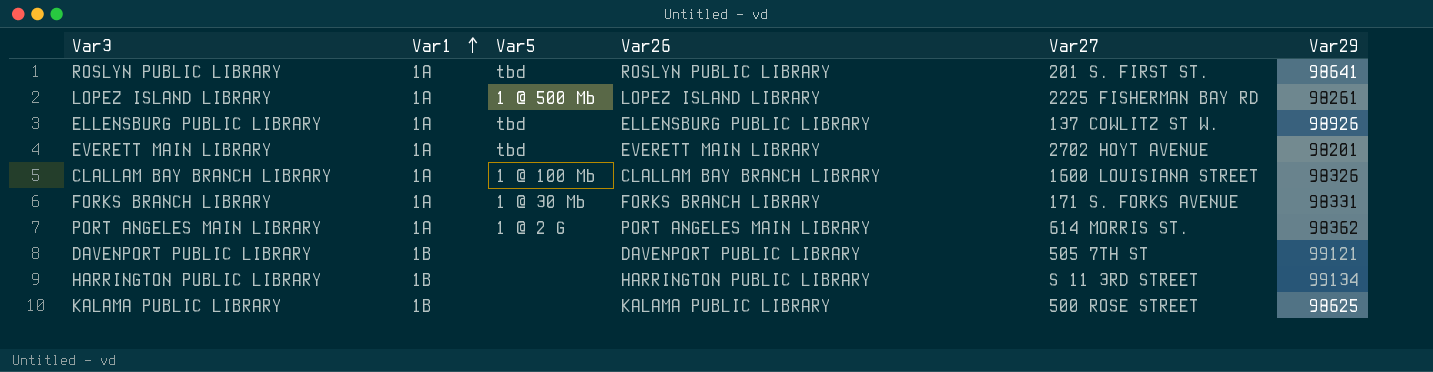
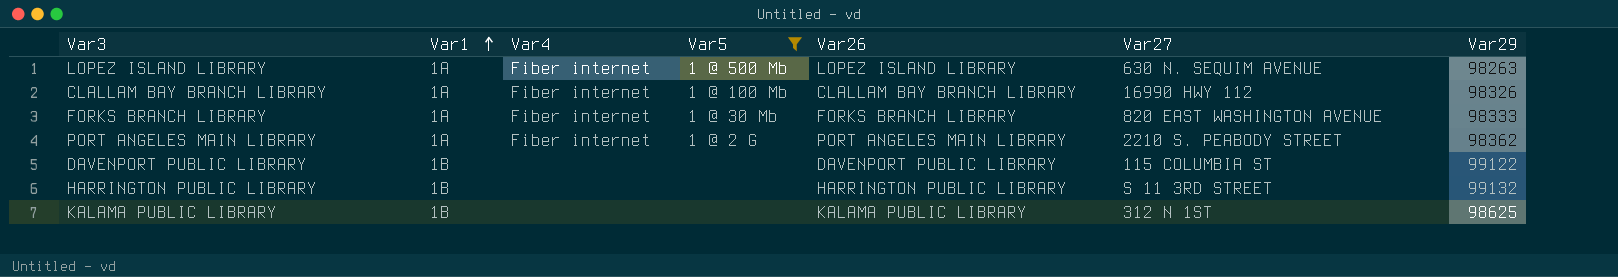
filter: none -> Var5 != tbd
column Var4 | position: none -> 3
LOPEZ ISLAND LIBRARY | Var27: 2225 FISHERMAN BAY RD -> 630 N. SEQUIM AVENUE
LOPEZ ISLAND LIBRARY | Var29: 98261 -> 98263
CLALLAM BAY BRANCH LIBRARY | Var27: 1600 LOUISIANA STREET -> 16990 HWY 112
FORKS BRANCH LIBRARY | Var27: 171 S. FORKS AVENUE -> 820 EAST WASHINGTON AVENUE
FORKS BRANCH LIBRARY | Var29: 98331 -> 98333
PORT ANGELES MAIN LIBRARY | Var27: 614 MORRIS ST. -> 2210 S. PEABODY STREET
DAVENPORT PUBLIC LIBRARY | Var27: 505 7TH ST -> 115 COLUMBIA ST
DAVENPORT PUBLIC LIBRARY | Var29: 99121 -> 99122
HARRINGTON PUBLIC LIBRARY | Var29: 99134 -> 99132
KALAMA PUBLIC LIBRARY | Var27: 500 ROSE STREET -> 312 N 1ST

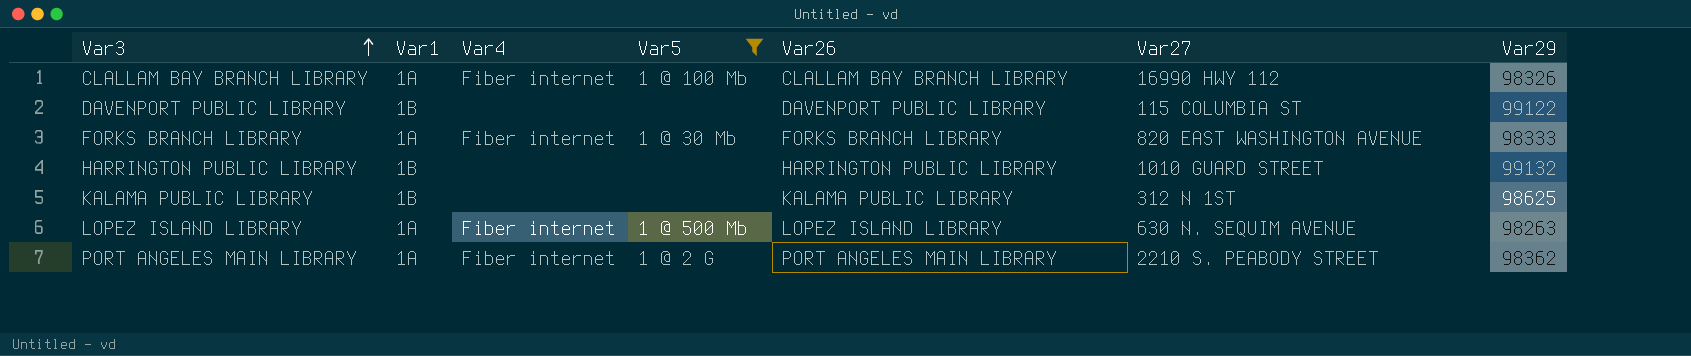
row order: Var1 ascending -> Var3 ascending
HARRINGTON PUBLIC LIBRARY | Var27: S 11 3RD STREET -> 1010 GUARD STREET

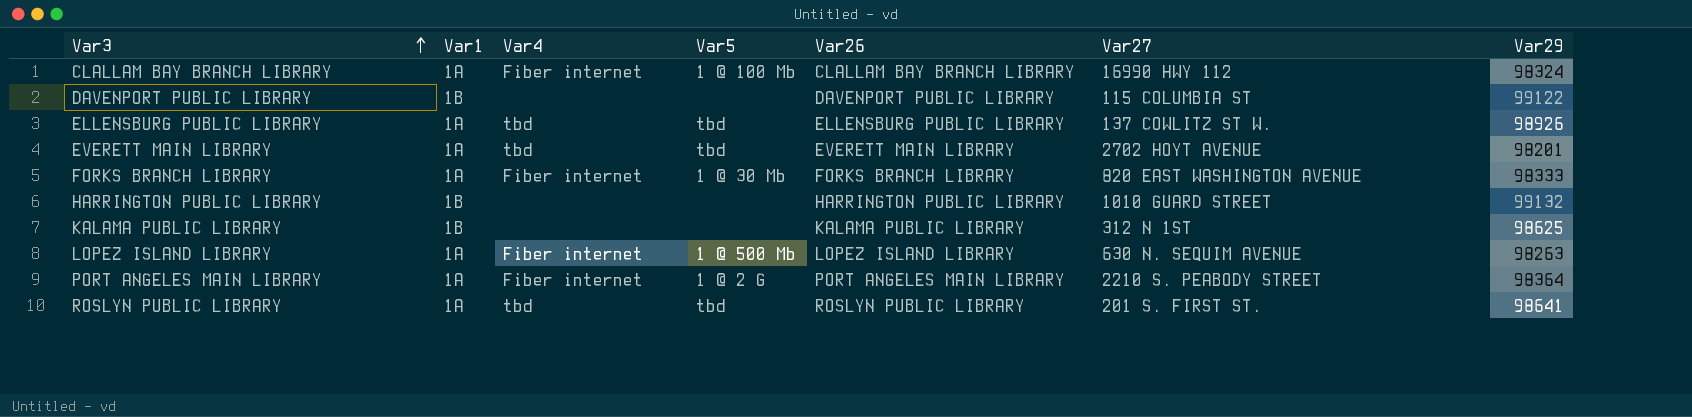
filter: Var5 != tbd -> none
CLALLAM BAY BRANCH LIBRARY | Var29: 98326 -> 98324
PORT ANGELES MAIN LIBRARY | Var29: 98362 -> 98364

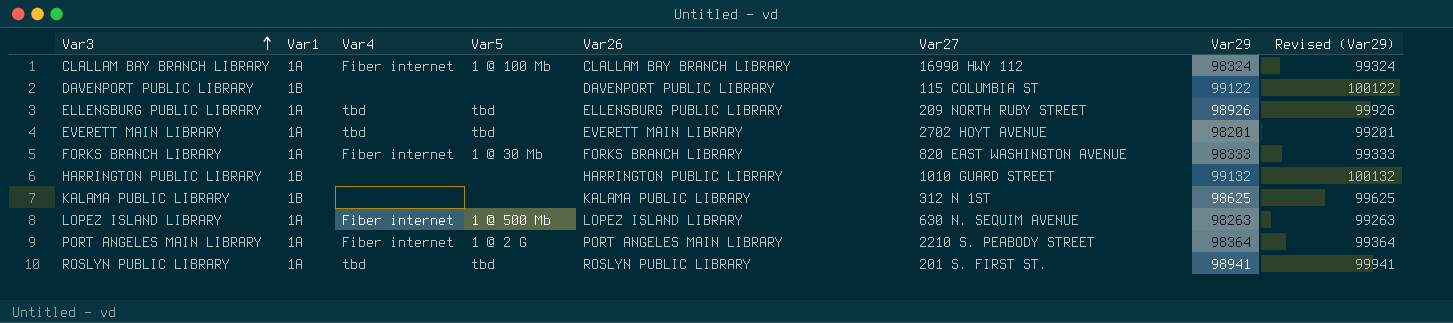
column Revised (Var29) | formula: none -> [Var29] + 1000
ELLENSBURG PUBLIC LIBRARY | Var27: 137 COWLITZ ST W. -> 209 NORTH RUBY STREET
ROSLYN PUBLIC LIBRARY | Var29: 98641 -> 98941

